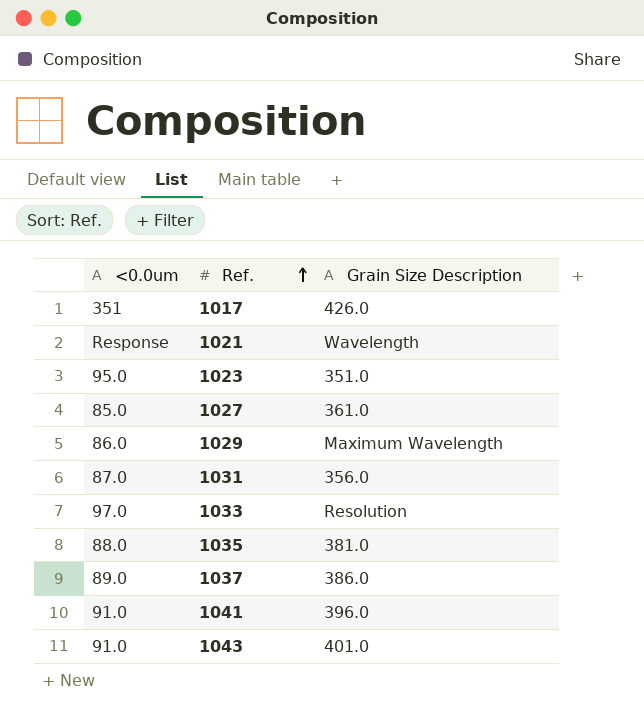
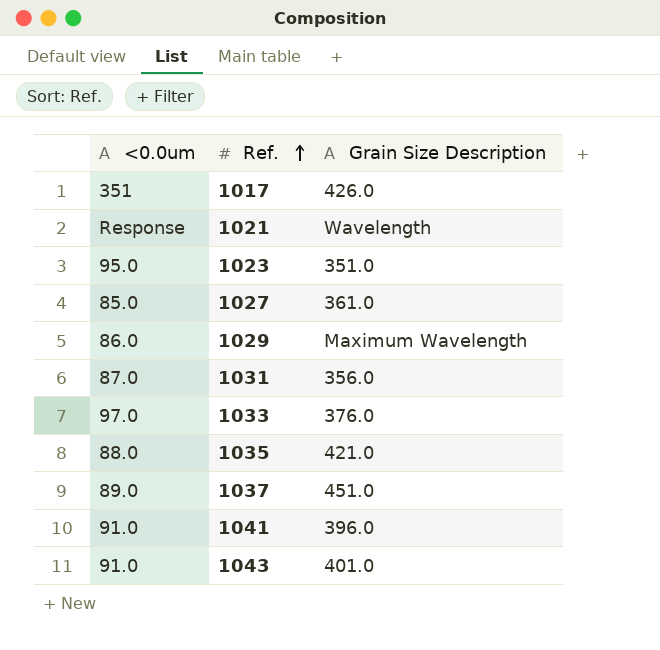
1033 | Grain Size Description: Resolution -> 376.0
1035 | Grain Size Description: 381.0 -> 421.0
1037 | Grain Size Description: 386.0 -> 451.0

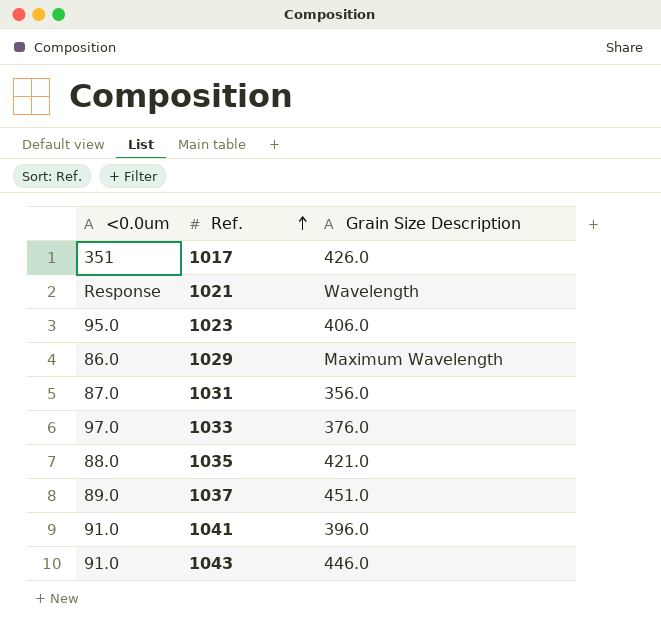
row 1027: 85.0 | 361.0 -> none
1023 | Grain Size Description: 351.0 -> 406.0
1043 | Grain Size Description: 401.0 -> 446.0

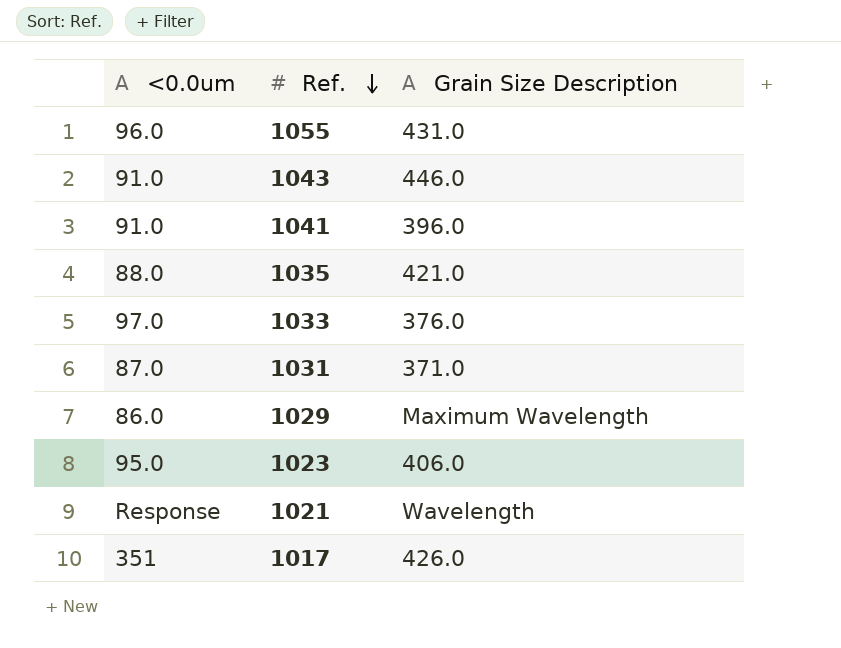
row order: Ref. ascending -> Ref. descending
row 1037: 89.0 | 451.0 -> none
row 1055: none -> 96.0 | 431.0
1031 | Grain Size Description: 356.0 -> 371.0

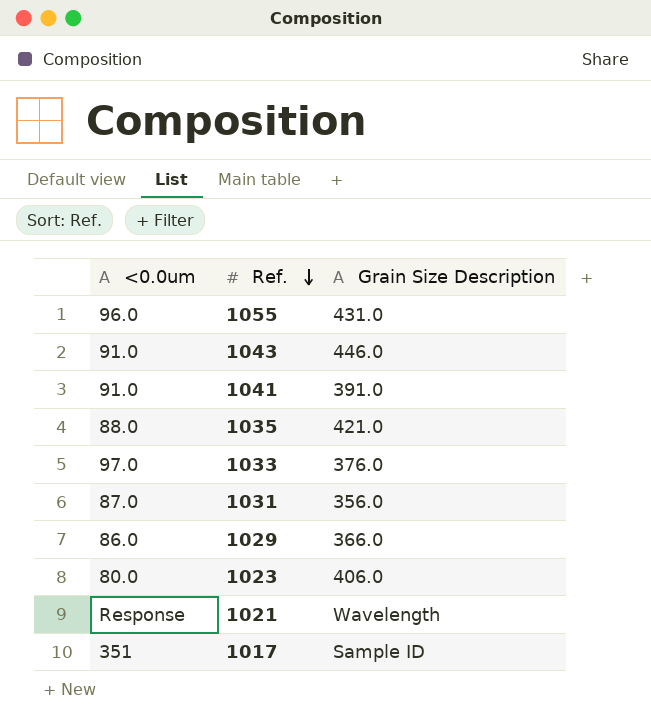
1041 | Grain Size Description: 396.0 -> 391.0
1031 | Grain Size Description: 371.0 -> 356.0
1029 | Grain Size Description: Maximum Wavelength -> 366.0
1023 | <0.0um: 95.0 -> 80.0
1017 | Grain Size Description: 426.0 -> Sample ID

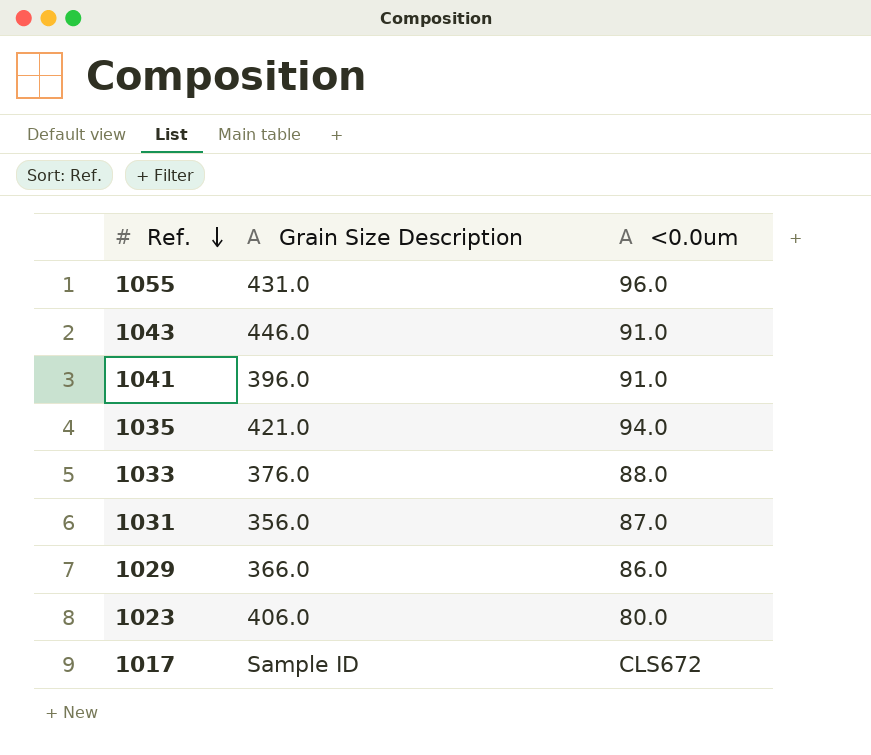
column <0.0um | position: 1 -> 3
row 1021: Response | Wavelength -> none
1041 | Grain Size Description: 391.0 -> 396.0
1035 | <0.0um: 88.0 -> 94.0
1033 | <0.0um: 97.0 -> 88.0
1017 | <0.0um: 351 -> CLS672

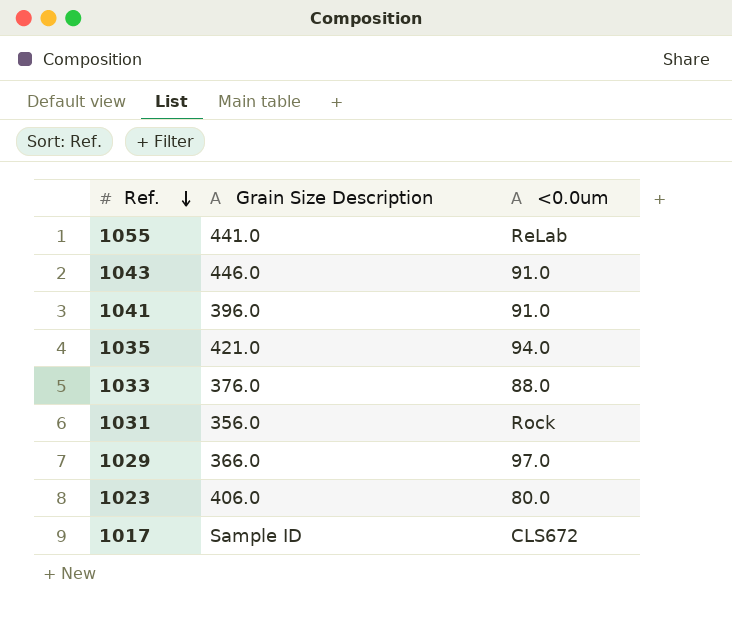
1055 | Grain Size Description: 431.0 -> 441.0
1055 | <0.0um: 96.0 -> ReLab
1031 | <0.0um: 87.0 -> Rock
1029 | <0.0um: 86.0 -> 97.0

